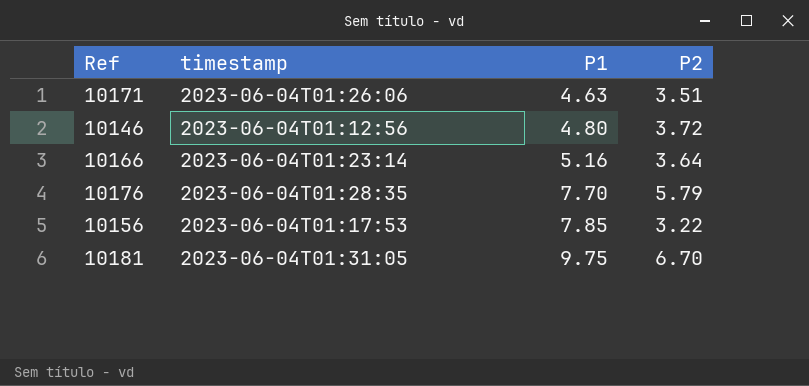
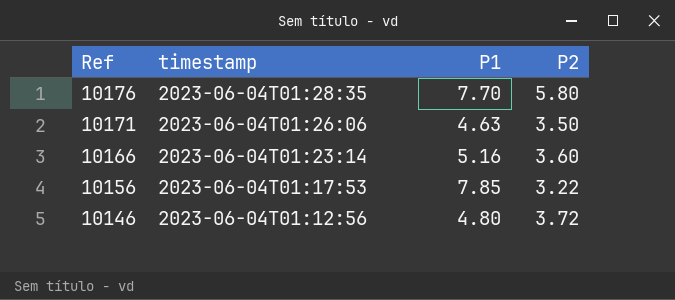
row order: P1 ascending -> Ref descending
row 10181: 2023-06-04T01:31:05 | 9.75 | 6.70 -> none
10176 | P2: 5.79 -> 5.80
10171 | P2: 3.51 -> 3.50
10166 | P2: 3.64 -> 3.60

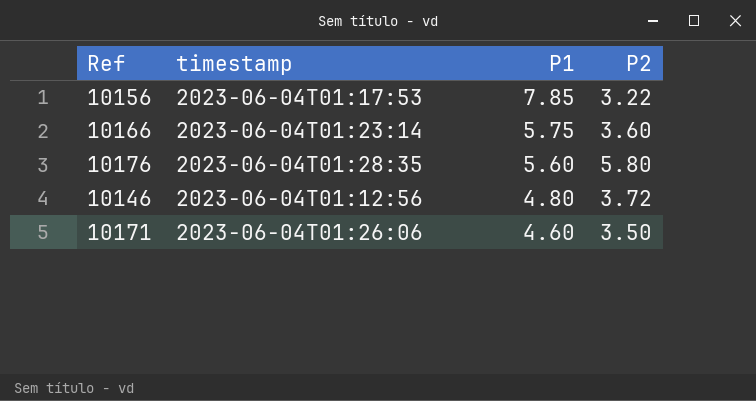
row order: Ref descending -> P1 descending
10166 | P1: 5.16 -> 5.75
10176 | P1: 7.70 -> 5.60
10171 | P1: 4.63 -> 4.60

